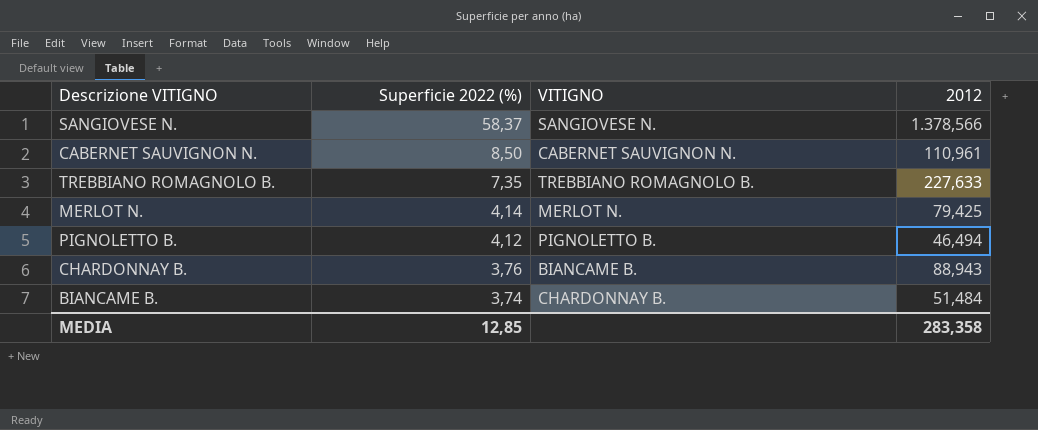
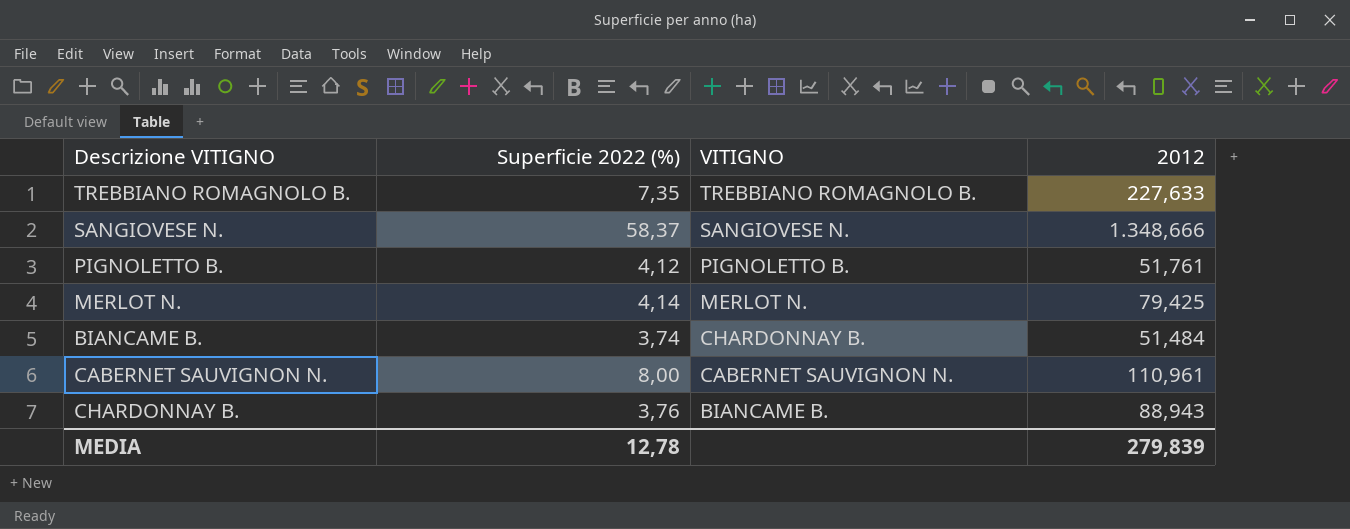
row order: Superficie 2022 (%) descending -> VITIGNO descending
SANGIOVESE N. | 2012: 1.378,566 -> 1.348,666
PIGNOLETTO B. | 2012: 46,494 -> 51,761
CABERNET SAUVIGNON N. | Superficie 2022 (%): 8,50 -> 8,00
MEDIA | Superficie 2022 (%): 12,85 -> 12,78
MEDIA | 2012: 283,358 -> 279,839

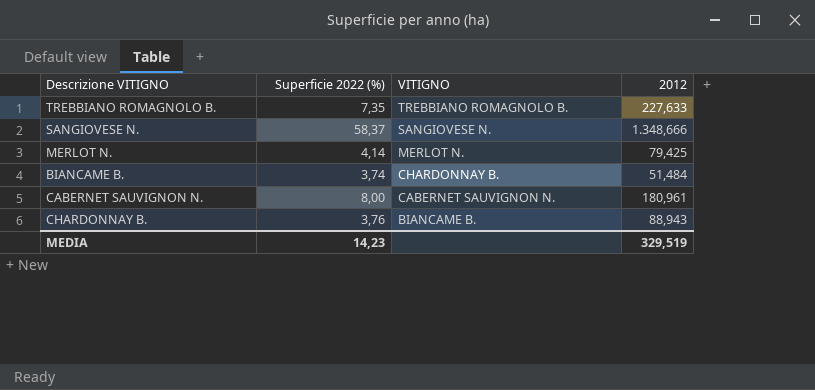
row PIGNOLETTO B.: 4,12 | PIGNOLETTO B. | 51,761 -> none
CABERNET SAUVIGNON N. | 2012: 110,961 -> 180,961
MEDIA | Superficie 2022 (%): 12,78 -> 14,23
MEDIA | 2012: 279,839 -> 329,519

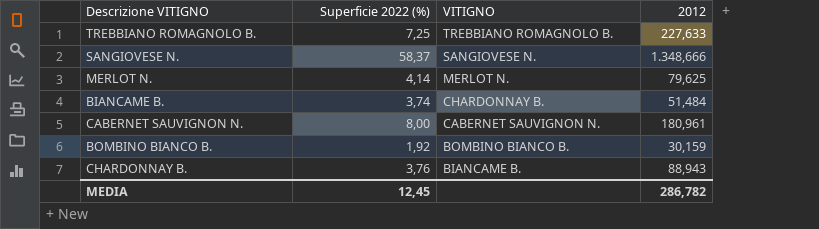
TREBBIANO ROMAGNOLO B. | Superficie 2022 (%): 7,35 -> 7,25
MERLOT N. | 2012: 79,425 -> 79,625
row BOMBINO BIANCO B.: none -> 1,92 | BOMBINO BIANCO B. | 30,159
MEDIA | Superficie 2022 (%): 14,23 -> 12,45
MEDIA | 2012: 329,519 -> 286,782

